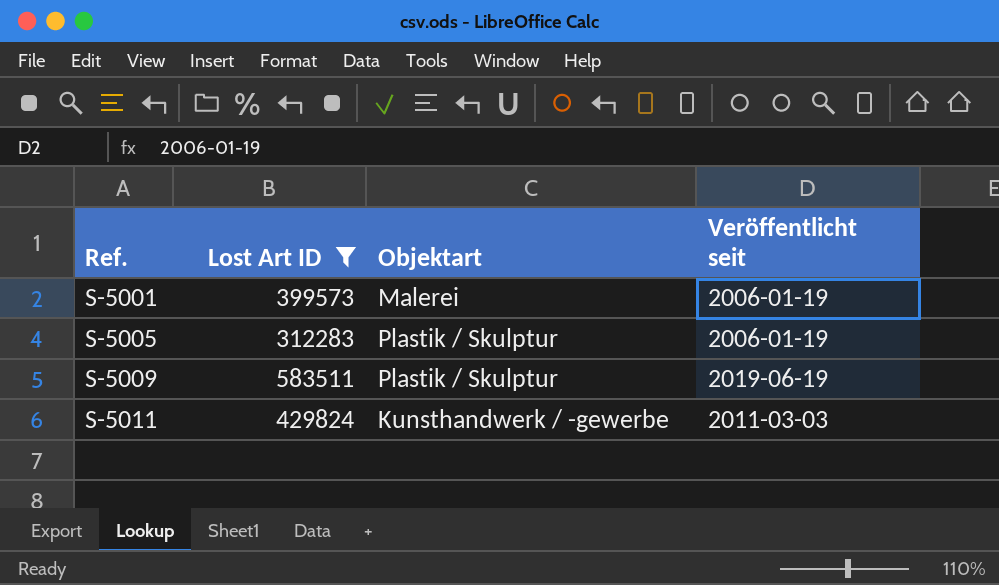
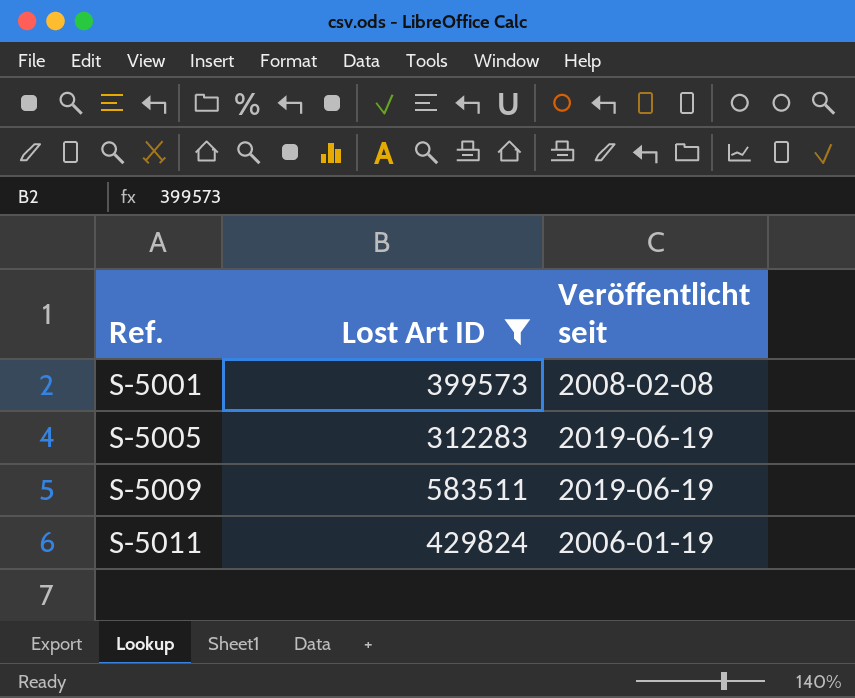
column Objektart | position: 3 -> none
S-5001 | Veröffentlicht seit: 2006-01-19 -> 2008-02-08
S-5005 | Veröffentlicht seit: 2006-01-19 -> 2019-06-19
S-5011 | Veröffentlicht seit: 2011-03-03 -> 2006-01-19

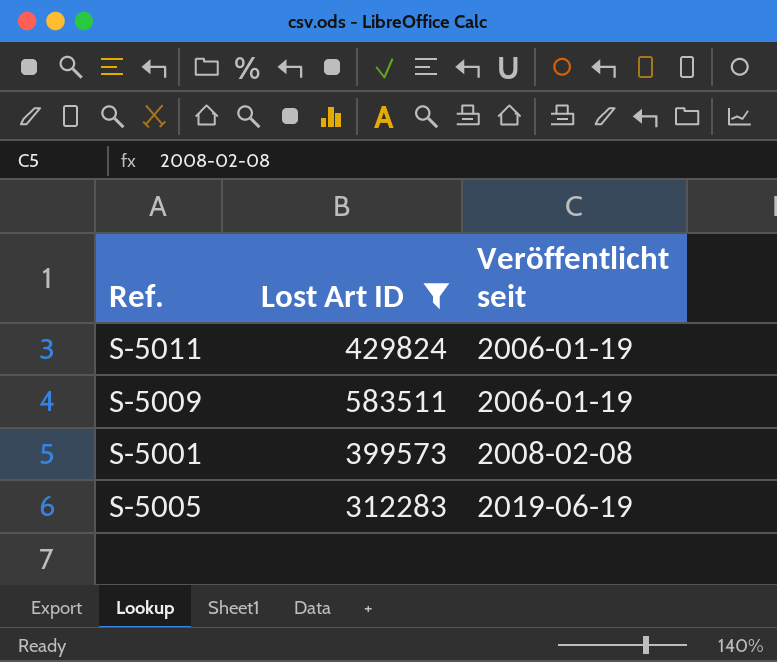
row order: Ref. ascending -> Veröffentlicht seit ascending
S-5009 | Veröffentlicht seit: 2019-06-19 -> 2006-01-19

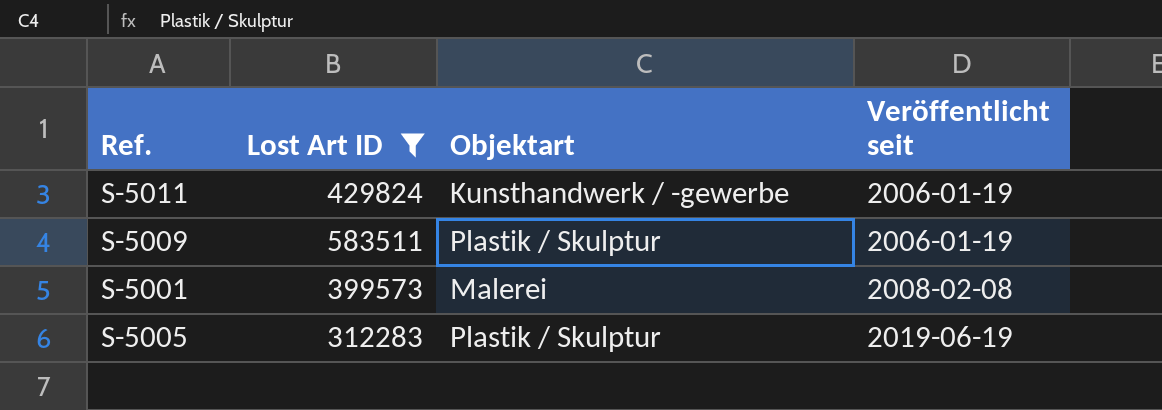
column Objektart | position: none -> 3

